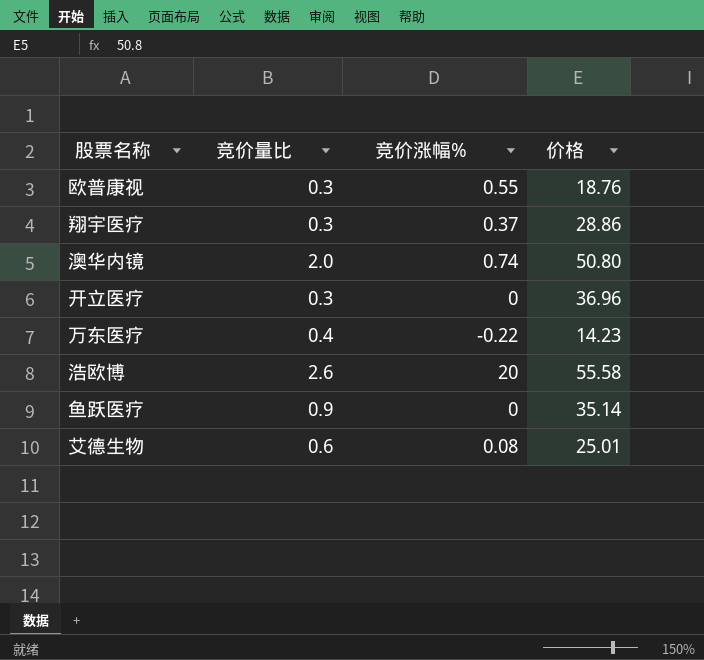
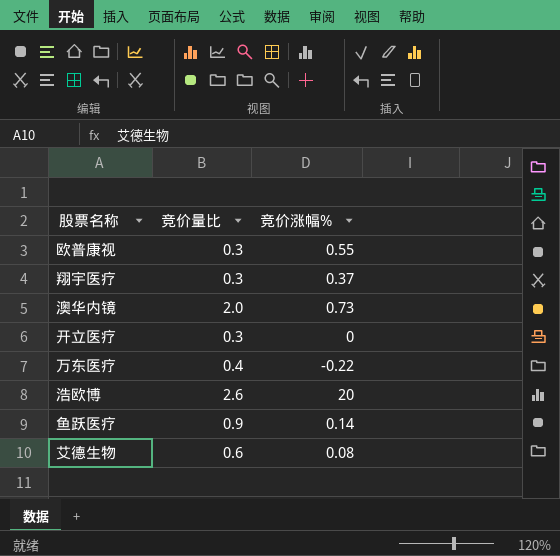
column 价格 | position: 4 -> none
澳华内镜 | 竞价涨幅%: 0.74 -> 0.73
鱼跃医疗 | 竞价涨幅%: 0 -> 0.14

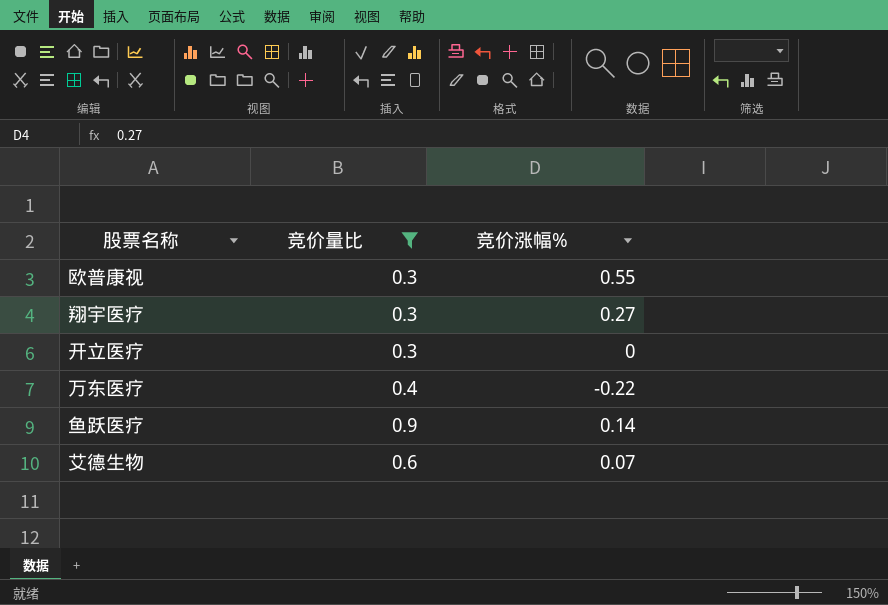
filter: none -> 竞价量比 <= 0.9
翔宇医疗 | 竞价涨幅%: 0.37 -> 0.27
艾德生物 | 竞价涨幅%: 0.08 -> 0.07

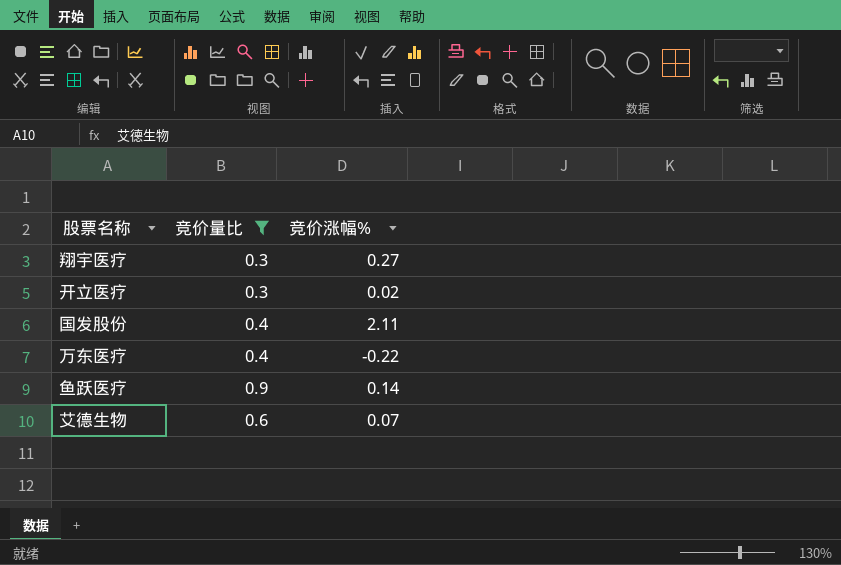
row 欧普康视: 0.3 | 0.55 -> none
开立医疗 | 竞价涨幅%: 0 -> 0.02
row 国发股份: none -> 0.4 | 2.11

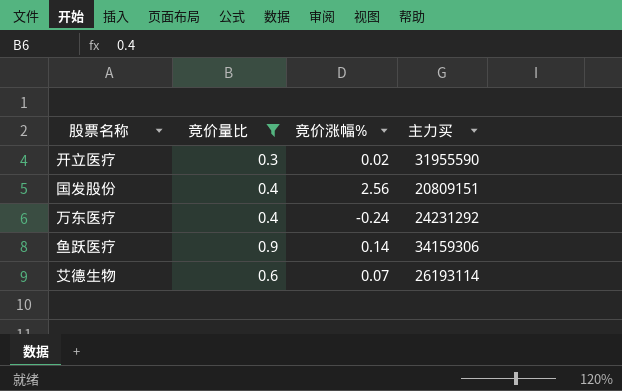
column 主力买 | position: none -> 4
row 翔宇医疗: 0.3 | 0.27 -> none
国发股份 | 竞价涨幅%: 2.11 -> 2.56
万东医疗 | 竞价涨幅%: -0.22 -> -0.24

